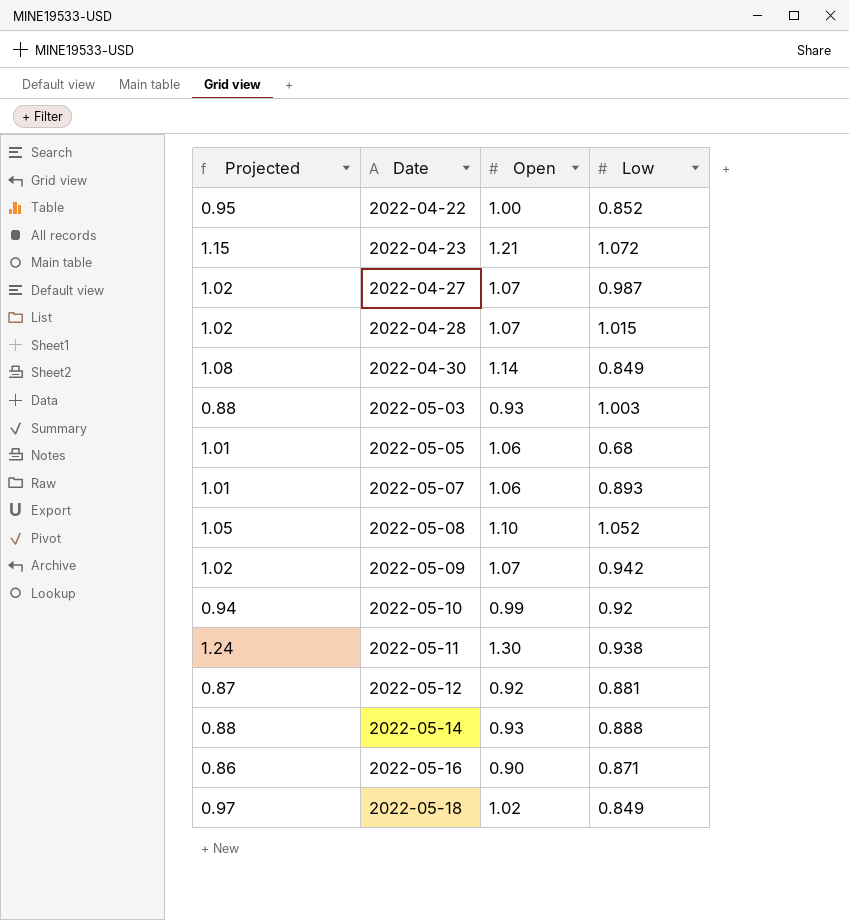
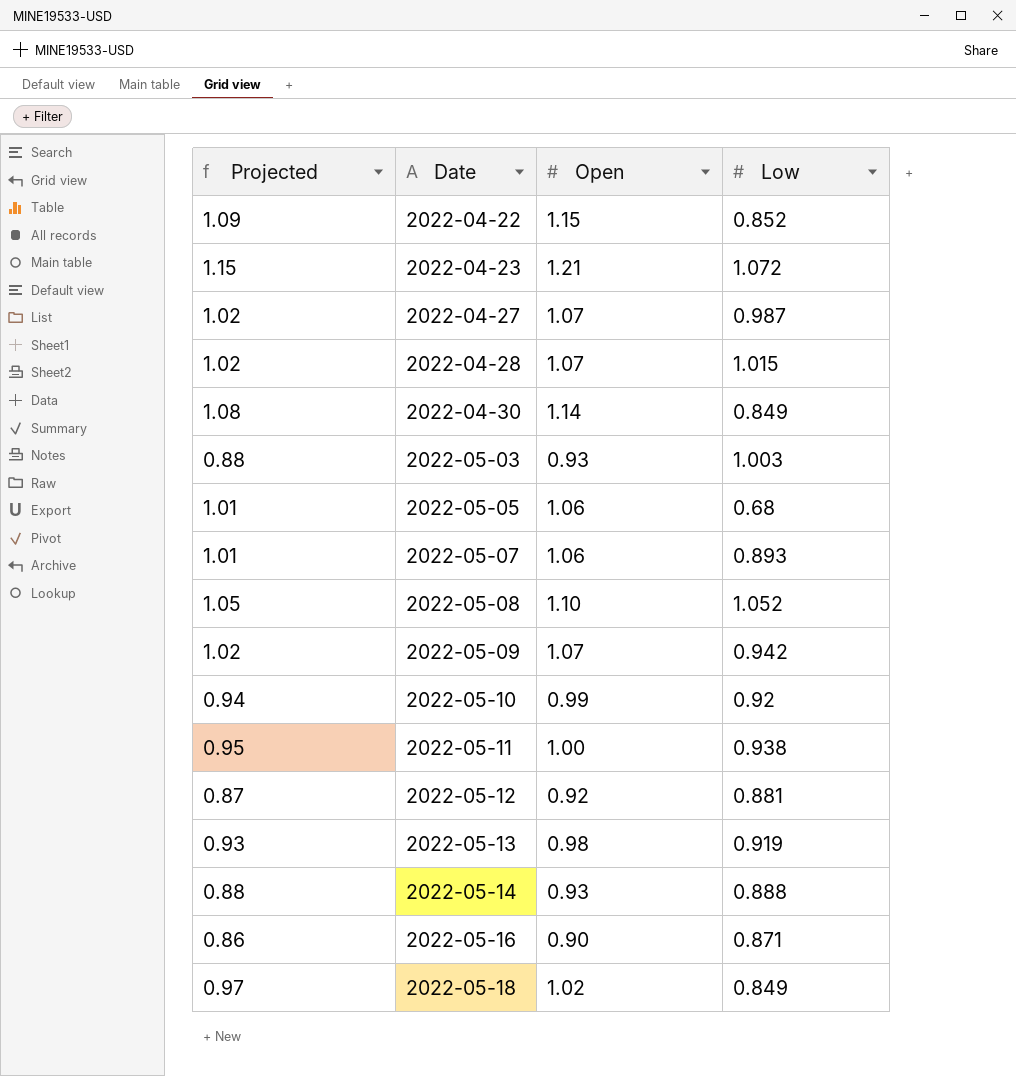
2022-04-22 | Projected: 0.95 -> 1.09
2022-04-22 | Open: 1.00 -> 1.15
2022-05-11 | Projected: 1.24 -> 0.95
2022-05-11 | Open: 1.30 -> 1.00
row 2022-05-13: none -> 0.93 | 0.98 | 0.919

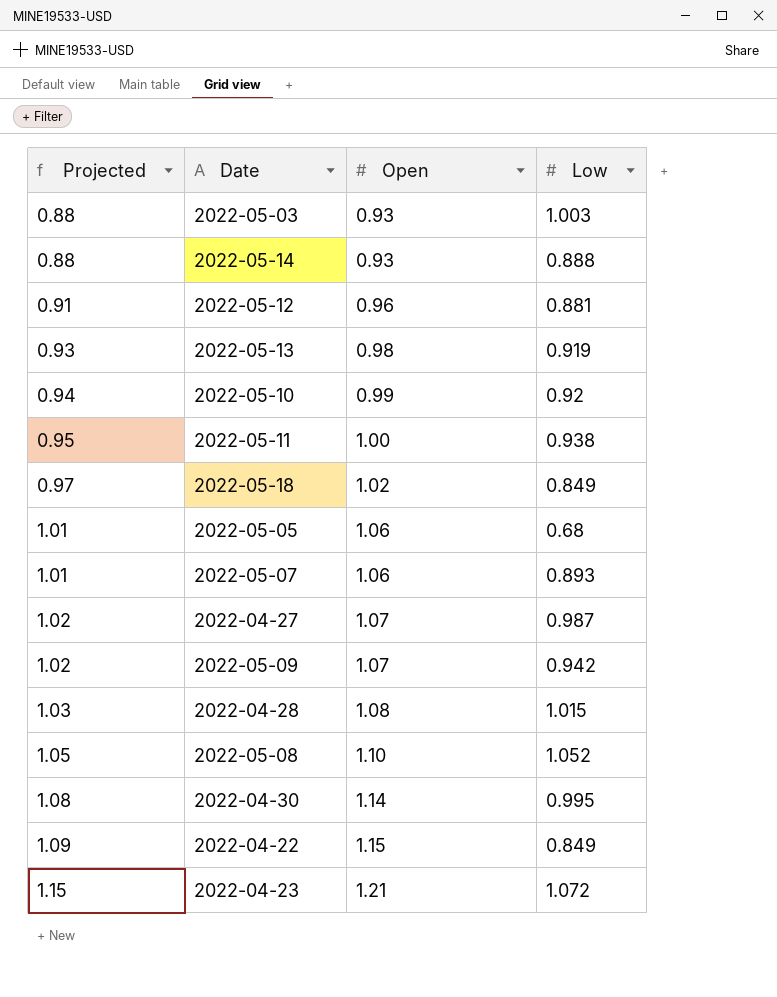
row order: Date ascending -> Projected ascending
row 2022-05-16: 0.86 | 0.90 | 0.871 -> none
2022-05-12 | Projected: 0.87 -> 0.91
2022-05-12 | Open: 0.92 -> 0.96
2022-04-28 | Projected: 1.02 -> 1.03
2022-04-28 | Open: 1.07 -> 1.08
2022-04-30 | Low: 0.849 -> 0.995
2022-04-22 | Low: 0.852 -> 0.849

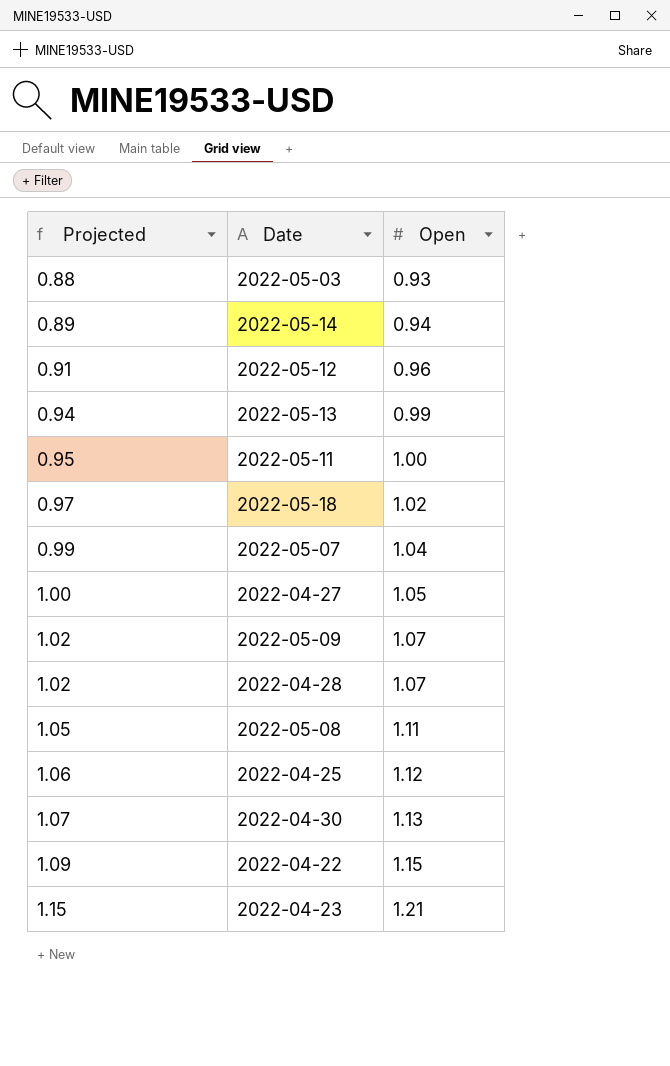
column Low | position: 4 -> none
row 2022-05-10: 0.94 | 0.99 | 0.92 -> none
row 2022-05-05: 1.01 | 1.06 | 0.68 -> none
2022-05-14 | Projected: 0.88 -> 0.89
2022-05-14 | Open: 0.93 -> 0.94
2022-05-13 | Projected: 0.93 -> 0.94
2022-05-13 | Open: 0.98 -> 0.99
2022-05-07 | Projected: 1.01 -> 0.99
2022-05-07 | Open: 1.06 -> 1.04
2022-04-27 | Projected: 1.02 -> 1.00
2022-04-27 | Open: 1.07 -> 1.05
2022-04-28 | Projected: 1.03 -> 1.02
2022-04-28 | Open: 1.08 -> 1.07
2022-05-08 | Open: 1.10 -> 1.11
row 2022-04-25: none -> 1.06 | 1.12
2022-04-30 | Projected: 1.08 -> 1.07
2022-04-30 | Open: 1.14 -> 1.13

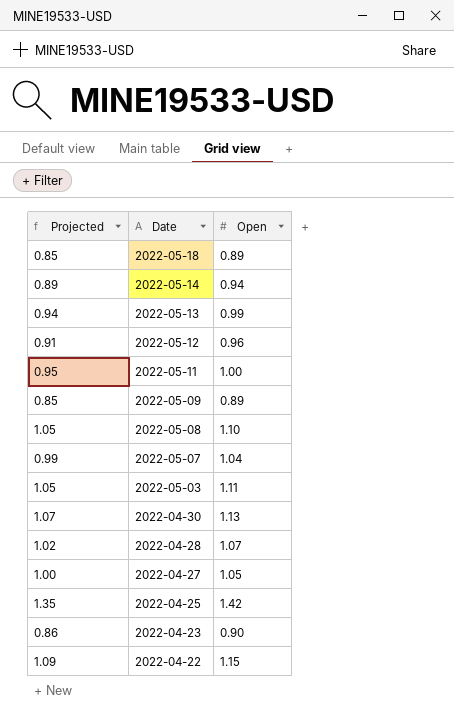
row order: Projected ascending -> Date descending
2022-05-18 | Projected: 0.97 -> 0.85
2022-05-18 | Open: 1.02 -> 0.89
2022-05-09 | Projected: 1.02 -> 0.85
2022-05-09 | Open: 1.07 -> 0.89
2022-05-08 | Open: 1.11 -> 1.10
2022-05-03 | Projected: 0.88 -> 1.05
2022-05-03 | Open: 0.93 -> 1.11
2022-04-25 | Projected: 1.06 -> 1.35
2022-04-25 | Open: 1.12 -> 1.42
2022-04-23 | Projected: 1.15 -> 0.86
2022-04-23 | Open: 1.21 -> 0.90

